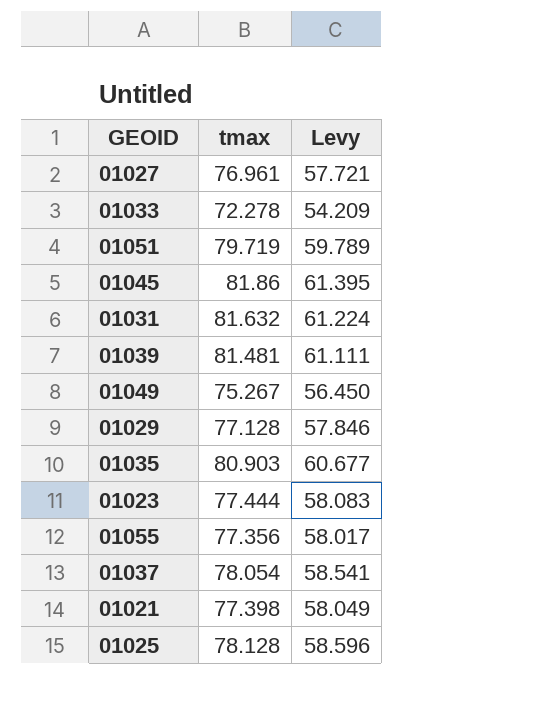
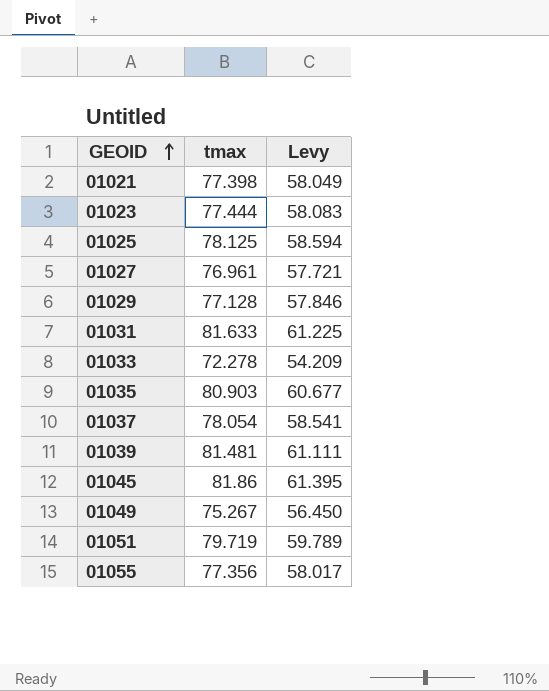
row order: none -> GEOID ascending
01025 | tmax: 78.128 -> 78.125
01025 | Levy: 58.596 -> 58.594
01031 | tmax: 81.632 -> 81.633
01031 | Levy: 61.224 -> 61.225

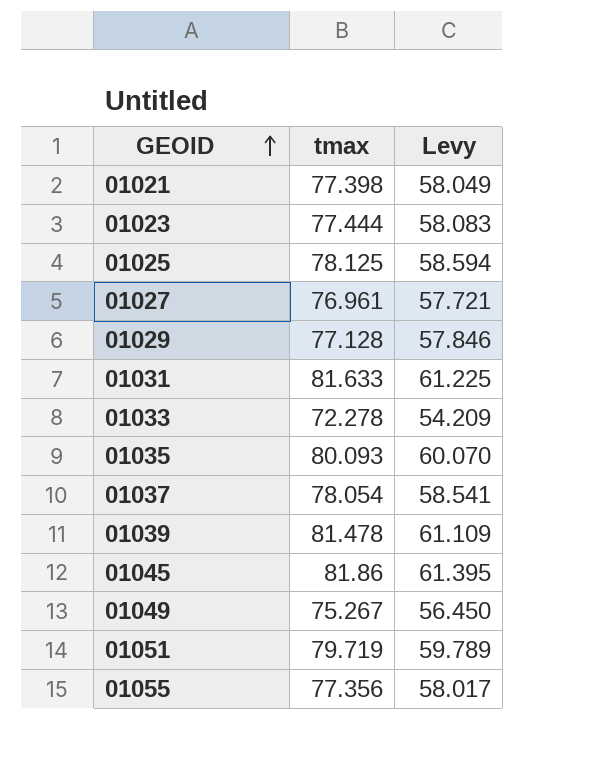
01035 | tmax: 80.903 -> 80.093
01035 | Levy: 60.677 -> 60.070
01039 | tmax: 81.481 -> 81.478
01039 | Levy: 61.111 -> 61.109

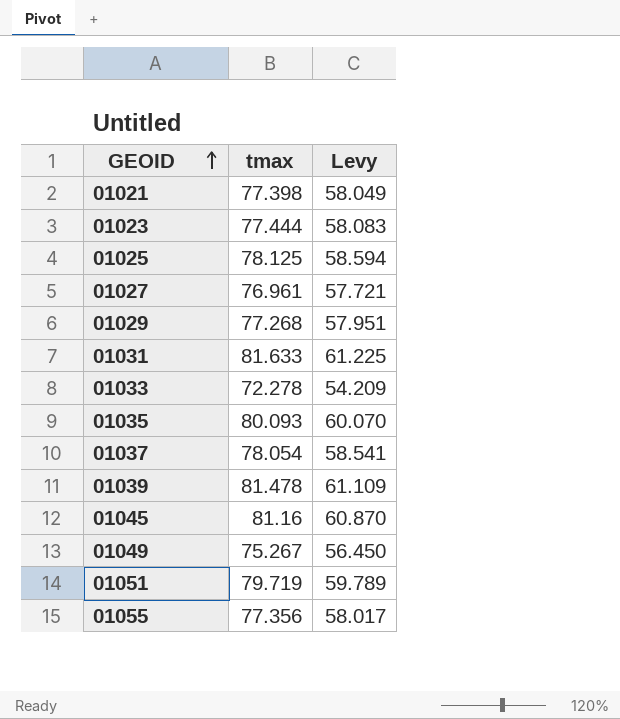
01029 | tmax: 77.128 -> 77.268
01029 | Levy: 57.846 -> 57.951
01045 | tmax: 81.86 -> 81.16
01045 | Levy: 61.395 -> 60.870

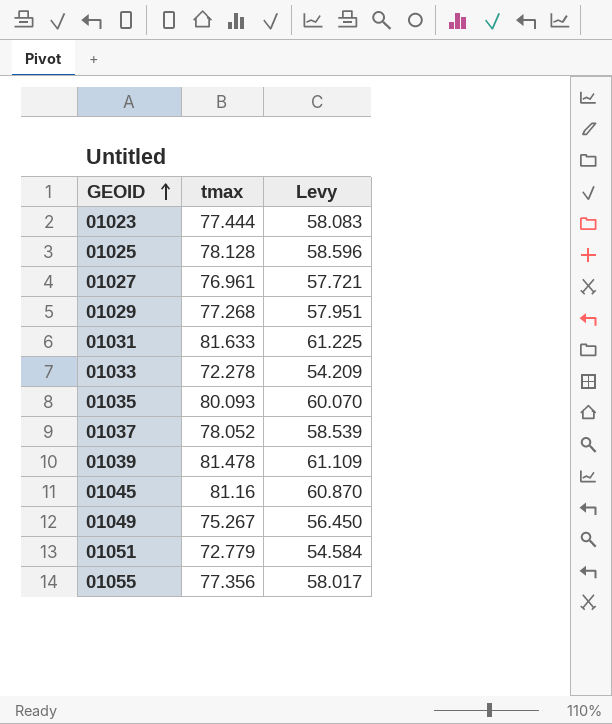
row 01021: 77.398 | 58.049 -> none
01025 | tmax: 78.125 -> 78.128
01025 | Levy: 58.594 -> 58.596
01037 | tmax: 78.054 -> 78.052
01037 | Levy: 58.541 -> 58.539
01051 | tmax: 79.719 -> 72.779
01051 | Levy: 59.789 -> 54.584

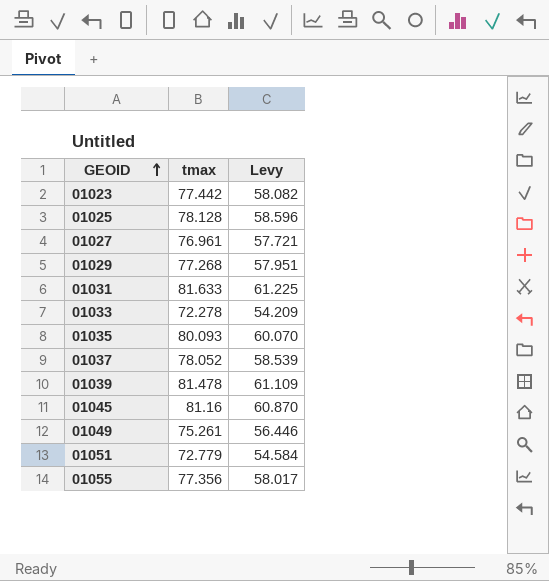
01023 | tmax: 77.444 -> 77.442
01023 | Levy: 58.083 -> 58.082
01049 | tmax: 75.267 -> 75.261
01049 | Levy: 56.450 -> 56.446

